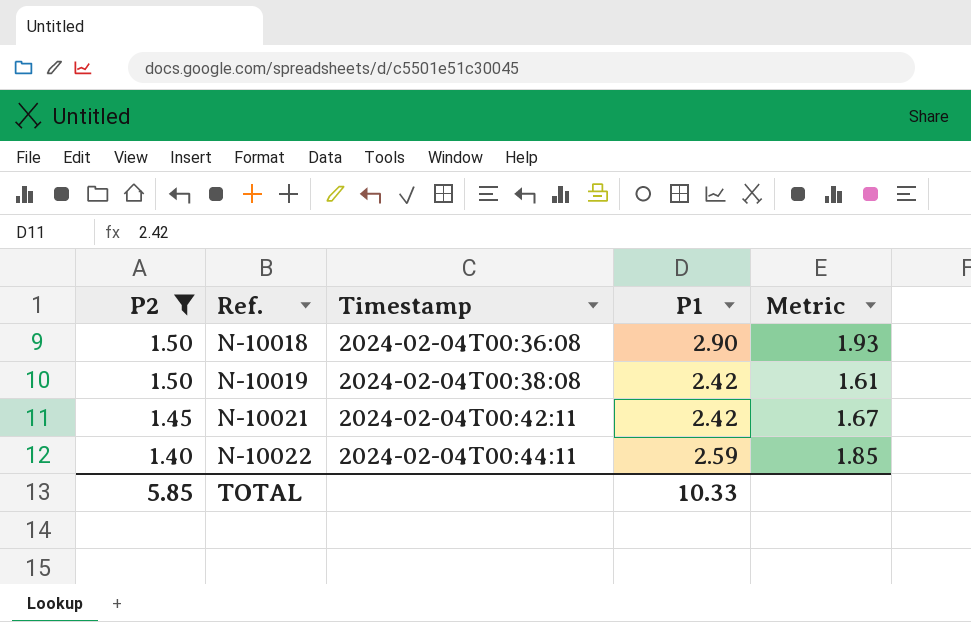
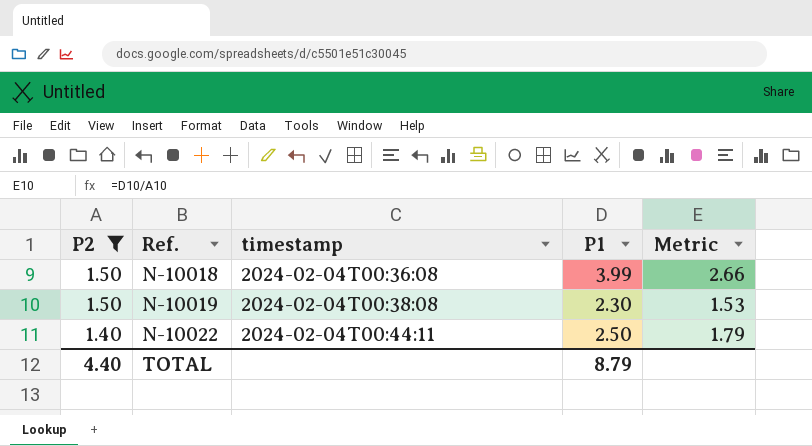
column name: Timestamp -> timestamp
row N-10021: 1.45 | 2024-02-04T00:42:11 | 2.42 | 1.67 -> none
N-10018 | P1: 2.90 -> 3.99
N-10018 | Metric: 1.93 -> 2.66
N-10019 | P1: 2.42 -> 2.30
N-10019 | Metric: 1.61 -> 1.53
N-10022 | P1: 2.59 -> 2.50
N-10022 | Metric: 1.85 -> 1.79
TOTAL | P2: 5.85 -> 4.40
TOTAL | P1: 10.33 -> 8.79

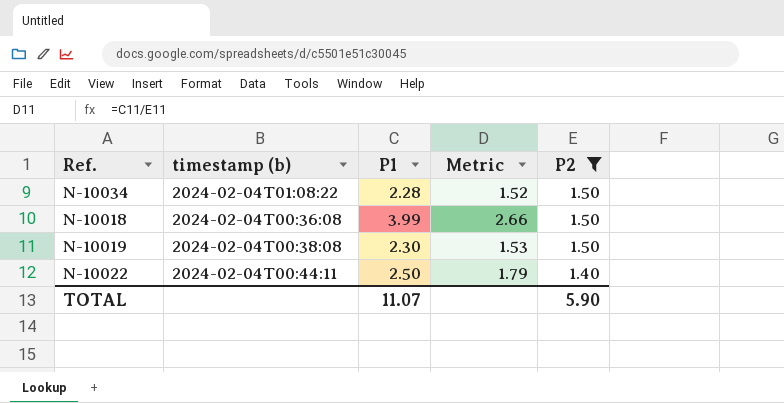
column name: timestamp -> timestamp (b)
column P2 | position: 1 -> 5
row N-10034: none -> 2024-02-04T01:08:22 | 2.28 | 1.52 | 1.50
TOTAL | P1: 8.79 -> 11.07
TOTAL | P2: 4.40 -> 5.90

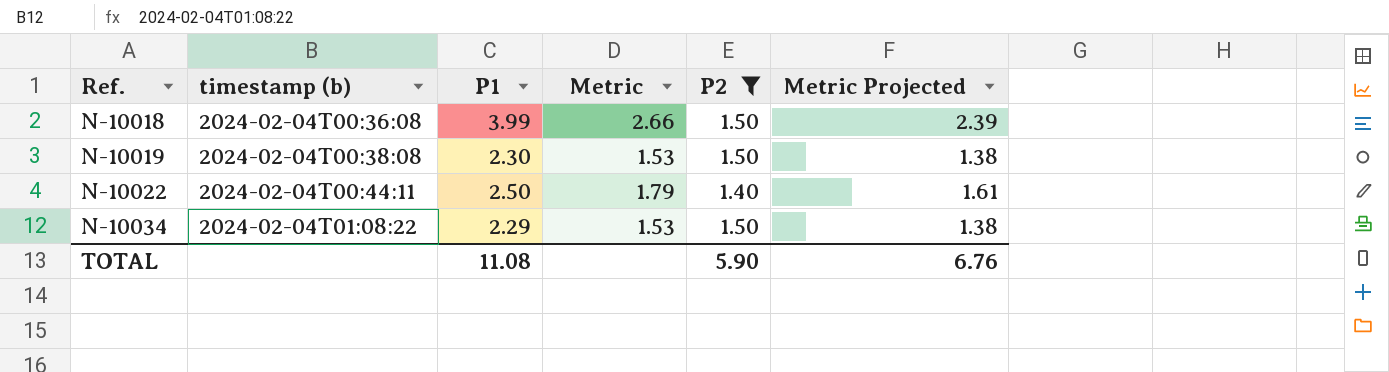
row order: P2 descending -> Ref. ascending
column Metric Projected | formula: none -> [Metric] * 0.9
N-10034 | P1: 2.28 -> 2.29
N-10034 | Metric: 1.52 -> 1.53
TOTAL | P1: 11.07 -> 11.08

